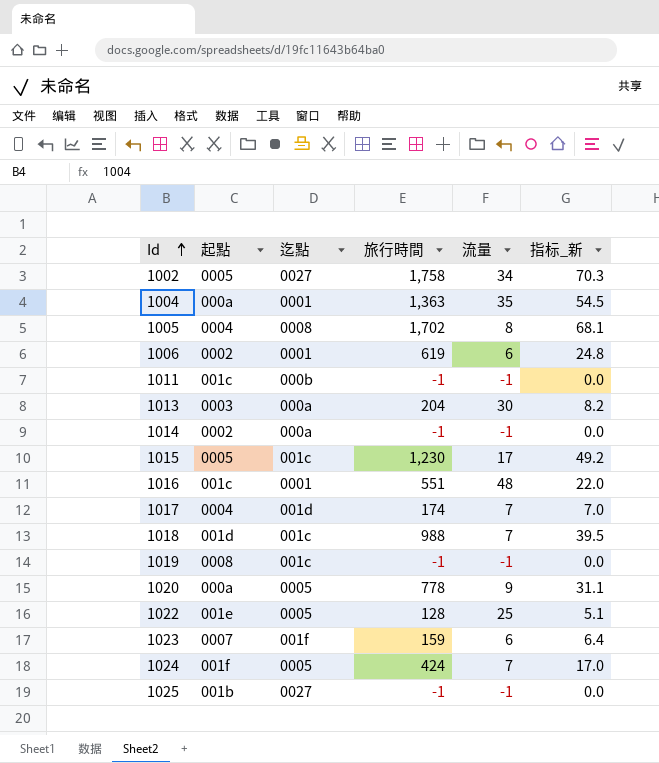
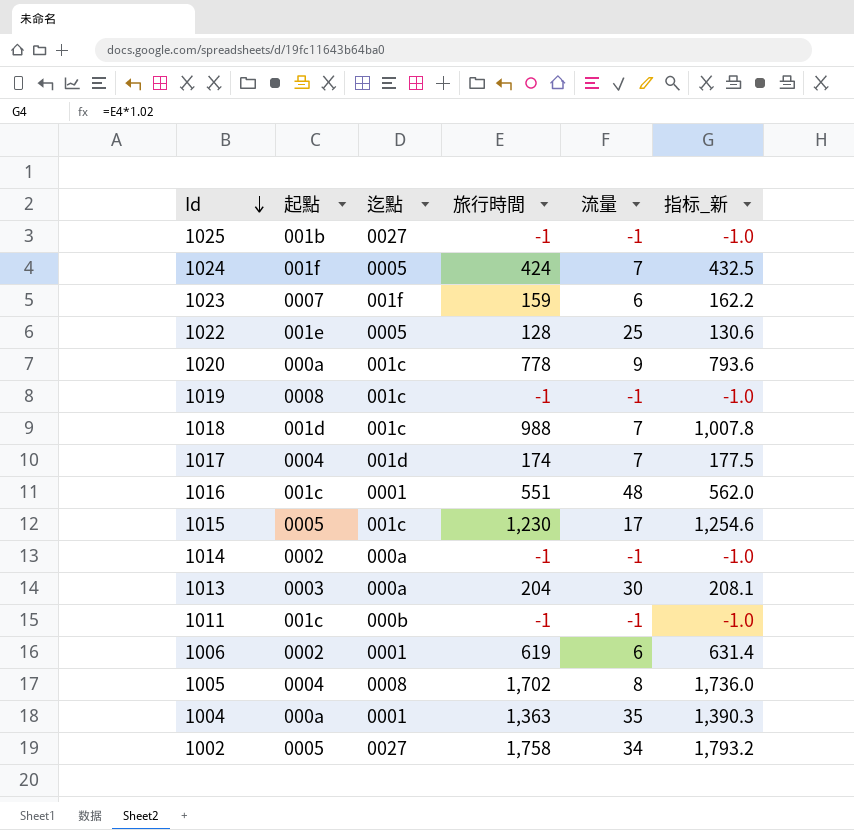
row order: Id ascending -> Id descending
column 指标_新 | formula: [旅行時間] * 0.04 -> [旅行時間] * 1.02
1020 | 迄點: 0005 -> 001c

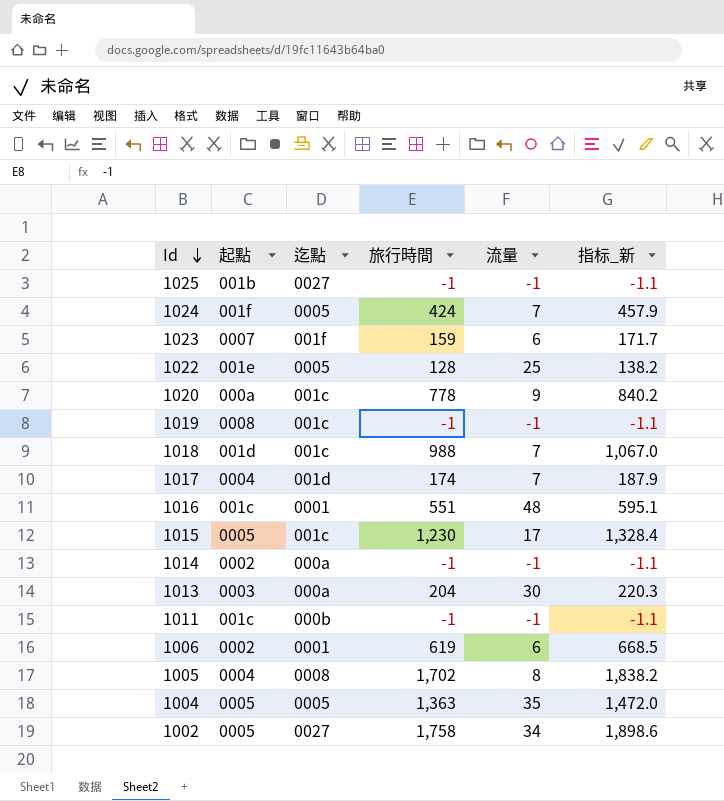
column 指标_新 | formula: [旅行時間] * 1.02 -> [旅行時間] * 1.08
1004 | 起點: 000a -> 0005
1004 | 迄點: 0001 -> 0005

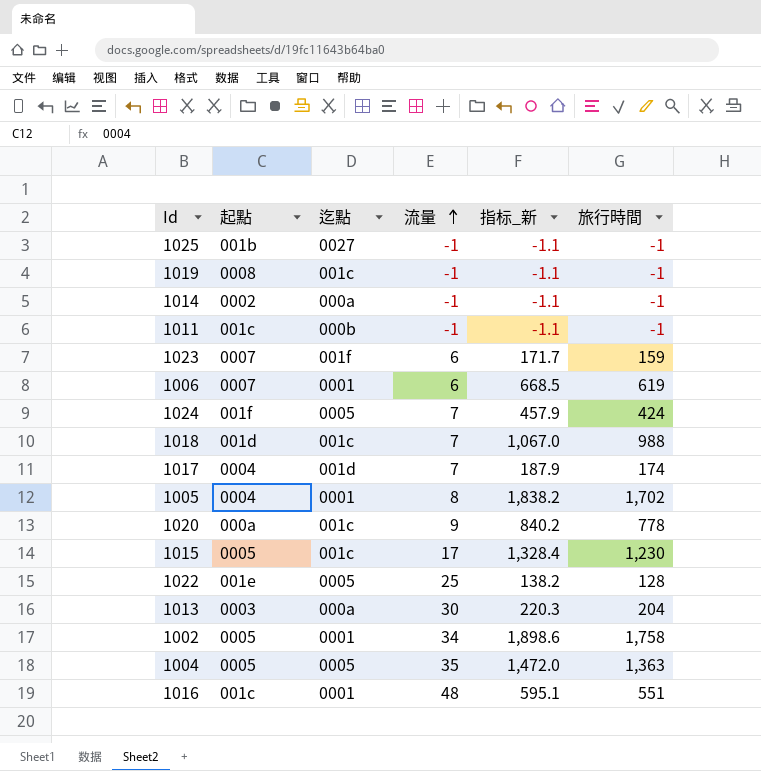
row order: Id descending -> 流量 ascending
column 旅行時間 | position: 4 -> 6
1006 | 起點: 0002 -> 0007
1005 | 迄點: 0008 -> 0001
1002 | 迄點: 0027 -> 0001

